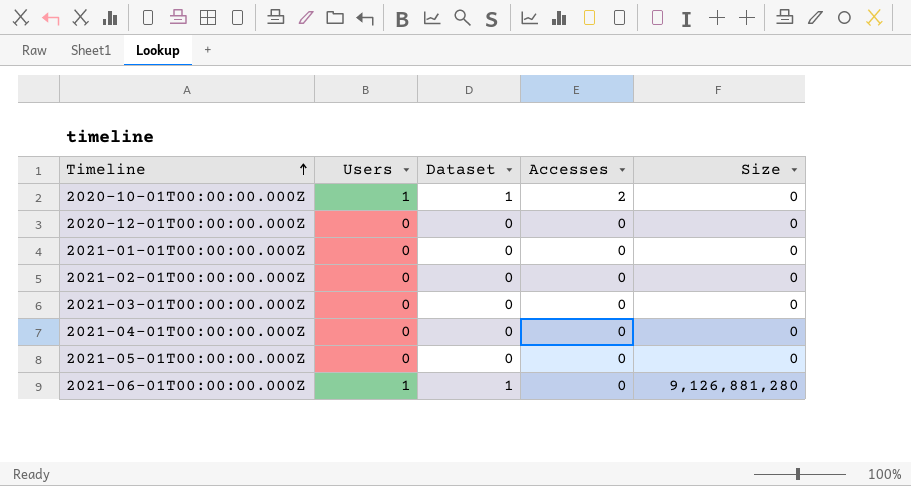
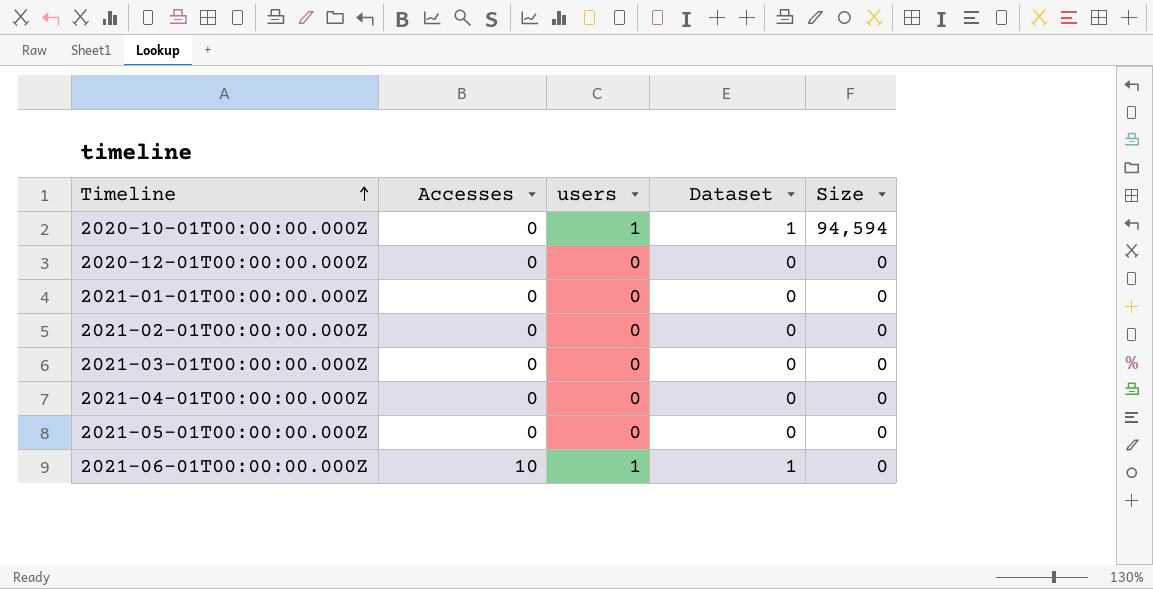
column Accesses | position: 4 -> 2
column name: Users -> users
2020-10-01T00:00:00.000Z | Accesses: 2 -> 0
2020-10-01T00:00:00.000Z | Size: 0 -> 94,594
2021-06-01T00:00:00.000Z | Accesses: 0 -> 10
2021-06-01T00:00:00.000Z | Size: 9,126,881,280 -> 0

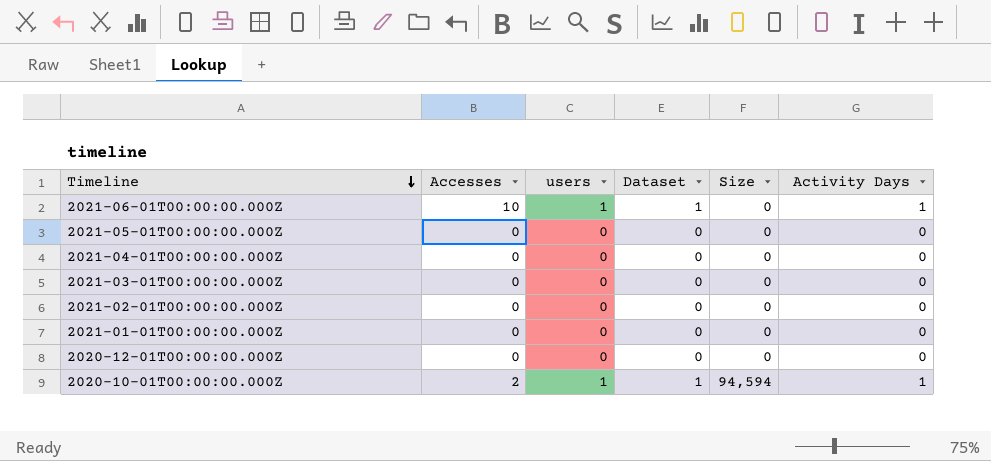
row order: Timeline ascending -> Timeline descending
column Activity Days | position: none -> 6
2020-10-01T00:00:00.000Z | Accesses: 0 -> 2

